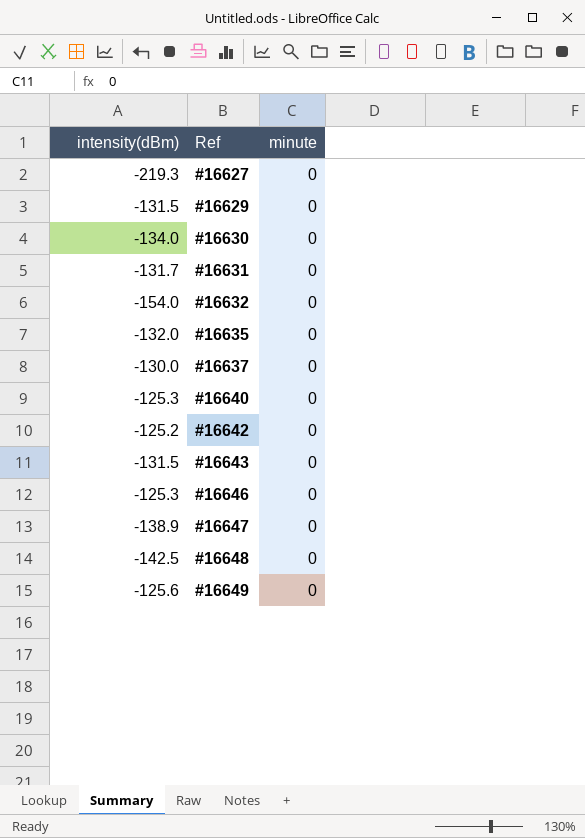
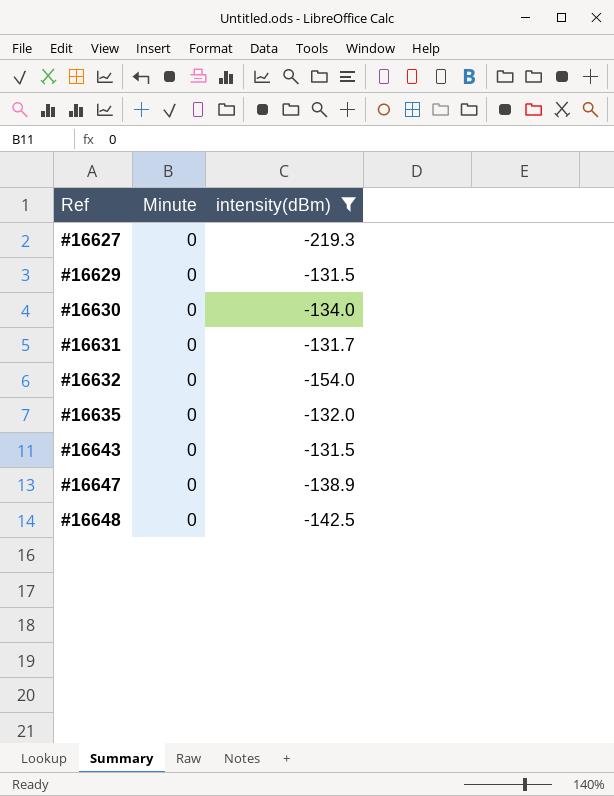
filter: none -> intensity(dBm) <= -131.5
column name: minute -> Minute
column intensity(dBm) | position: 1 -> 3

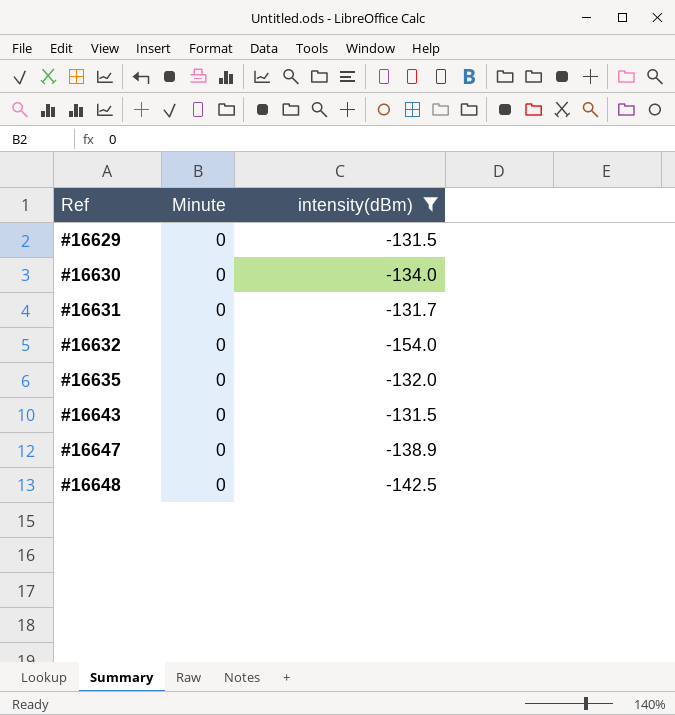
row #16627: 0 | -219.3 -> none

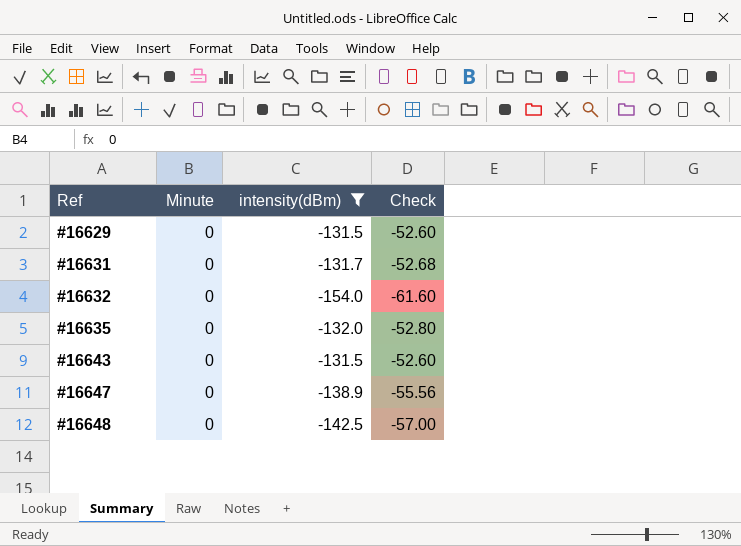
column Check | formula: none -> [intensity(dBm)] * 0.4
row #16630: 0 | -134.0 -> none

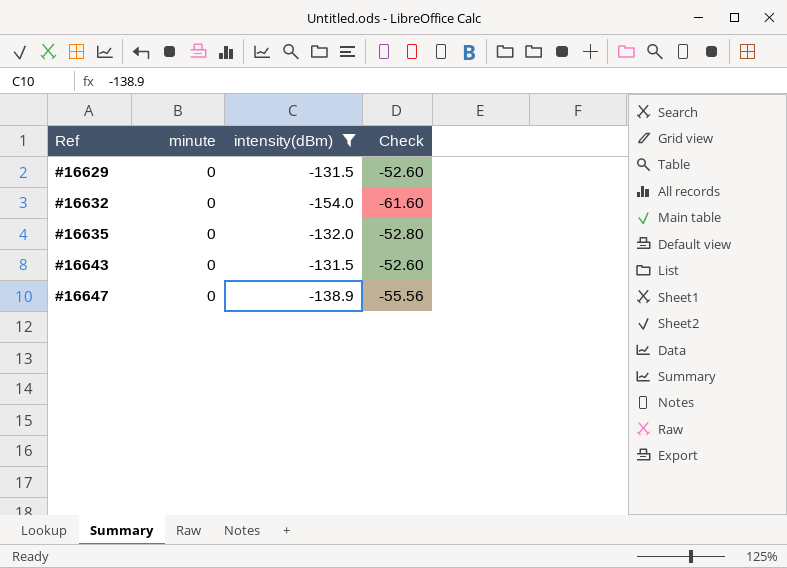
column name: Minute -> minute
row #16631: 0 | -131.7 | -52.68 -> none
row #16648: 0 | -142.5 | -57.00 -> none

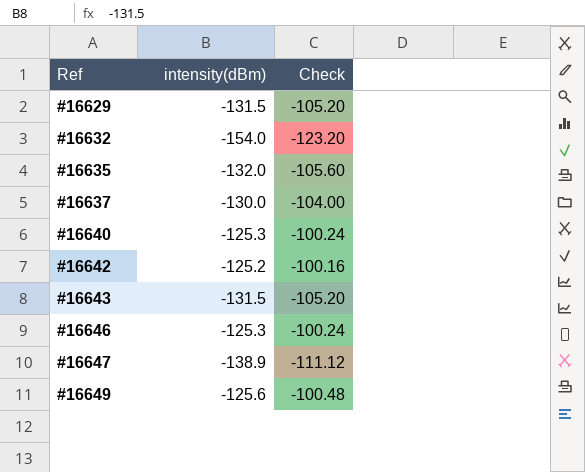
filter: intensity(dBm) <= -131.5 -> none
column minute | position: 2 -> none
column Check | formula: [intensity(dBm)] * 0.4 -> [intensity(dBm)] * 0.8

